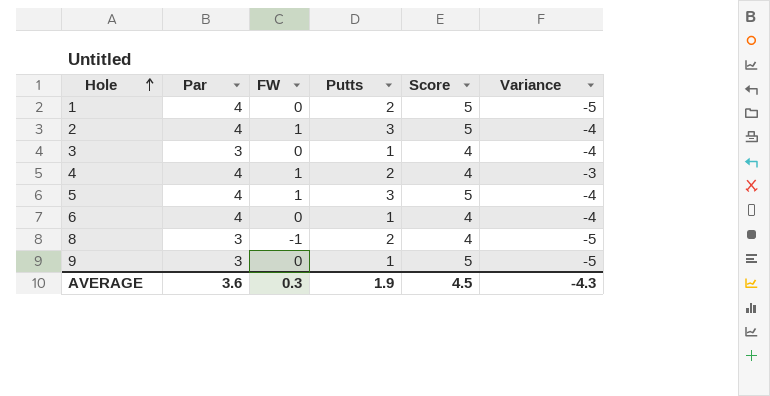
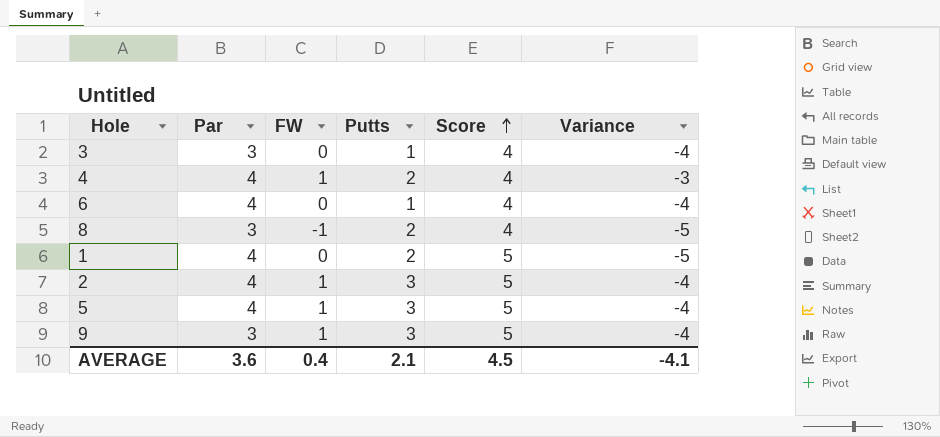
row order: Hole ascending -> Score ascending
9 | FW: 0 -> 1
9 | Putts: 1 -> 3
9 | Variance: -5 -> -4
AVERAGE | FW: 0.3 -> 0.4
AVERAGE | Putts: 1.9 -> 2.1
AVERAGE | Variance: -4.3 -> -4.1

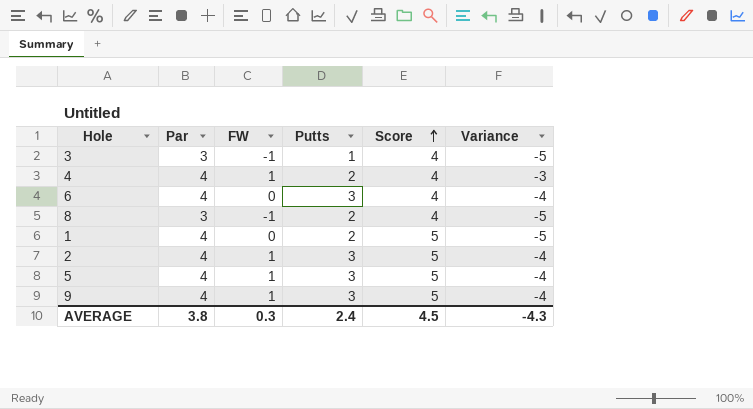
3 | FW: 0 -> -1
3 | Variance: -4 -> -5
6 | Putts: 1 -> 3
9 | Par: 3 -> 4
AVERAGE | Par: 3.6 -> 3.8
AVERAGE | FW: 0.4 -> 0.3
AVERAGE | Putts: 2.1 -> 2.4
AVERAGE | Variance: -4.1 -> -4.3

